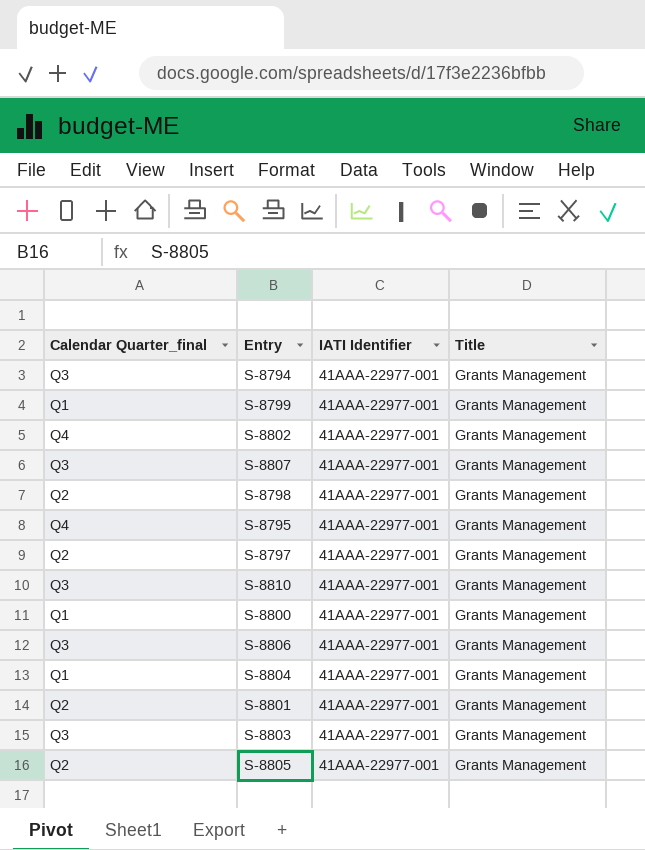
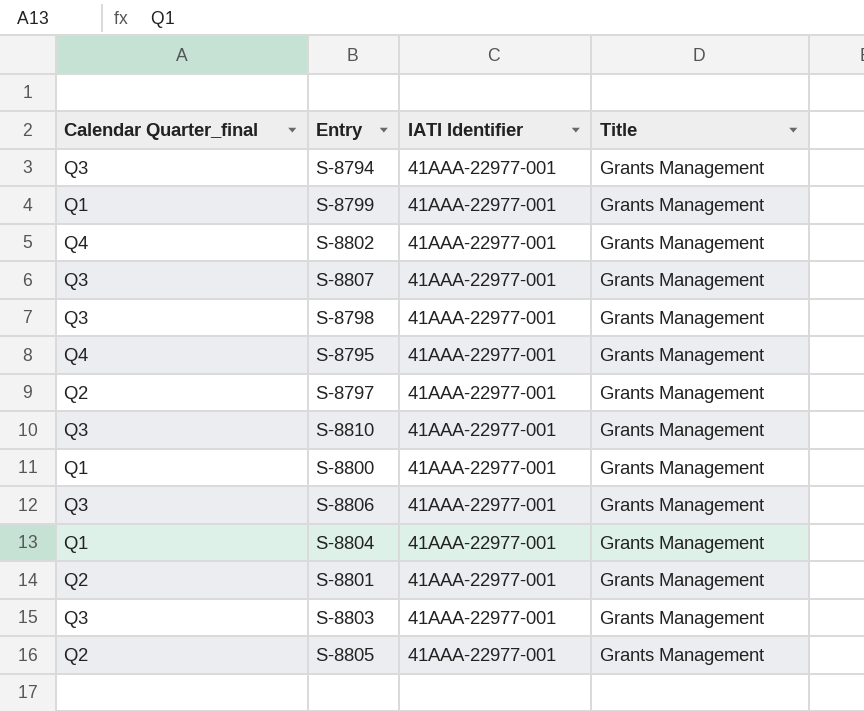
S-8798 | Calendar Quarter_final: Q2 -> Q3

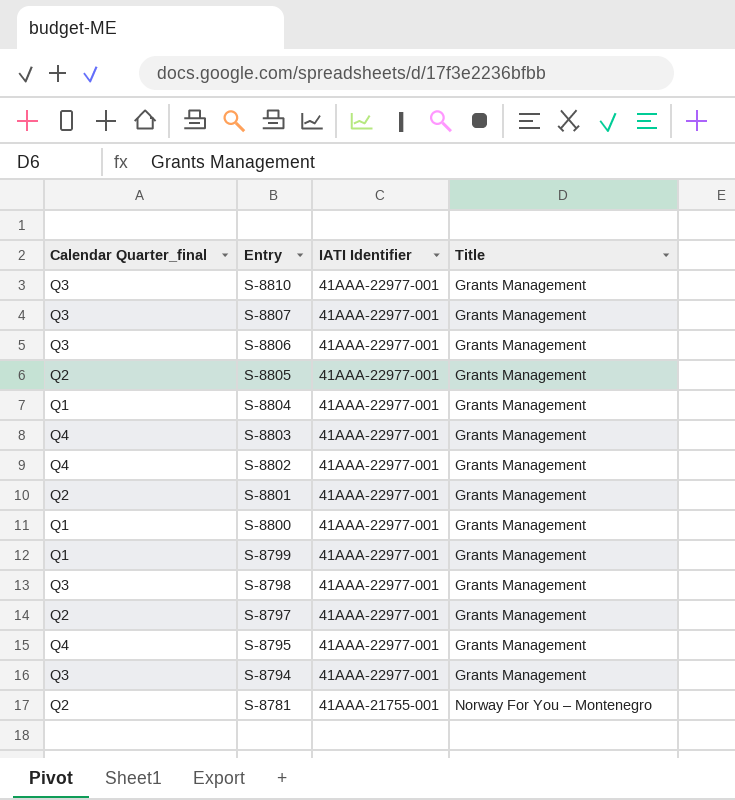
row order: none -> Entry descending
S-8803 | Calendar Quarter_final: Q3 -> Q4
row S-8781: none -> Q2 | 41AAA-21755-001 | Norway For You – Montenegro

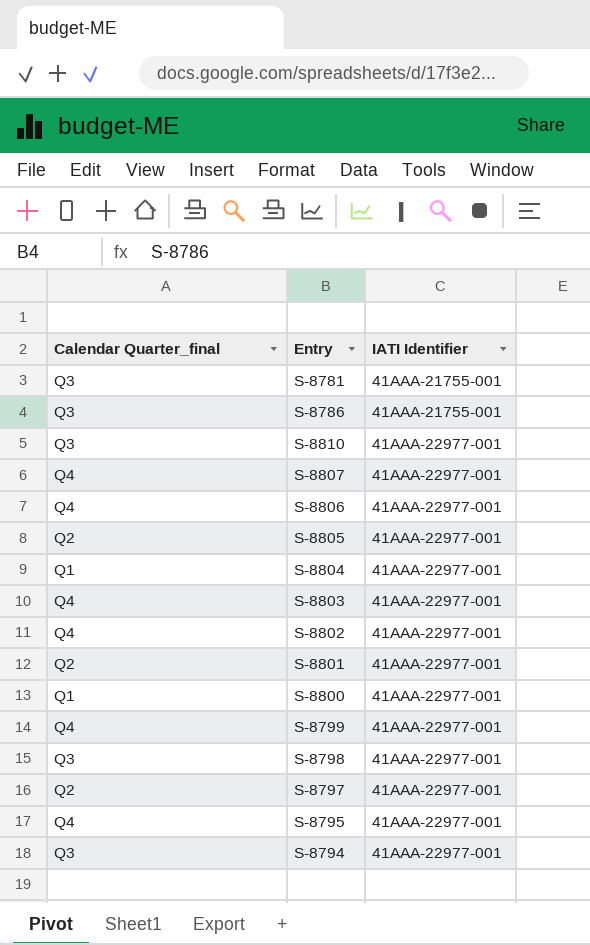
row order: Entry descending -> IATI Identifier ascending
column Title | position: 4 -> none
S-8781 | Calendar Quarter_final: Q2 -> Q3
row S-8786: none -> Q3 | 41AAA-21755-001
S-8807 | Calendar Quarter_final: Q3 -> Q4
S-8806 | Calendar Quarter_final: Q3 -> Q4
S-8799 | Calendar Quarter_final: Q1 -> Q4

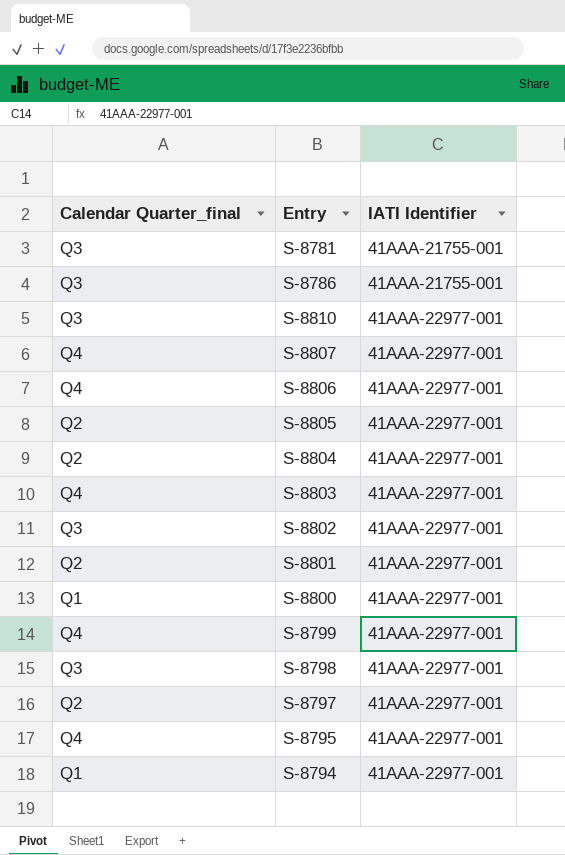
S-8804 | Calendar Quarter_final: Q1 -> Q2
S-8802 | Calendar Quarter_final: Q4 -> Q3
S-8794 | Calendar Quarter_final: Q3 -> Q1

